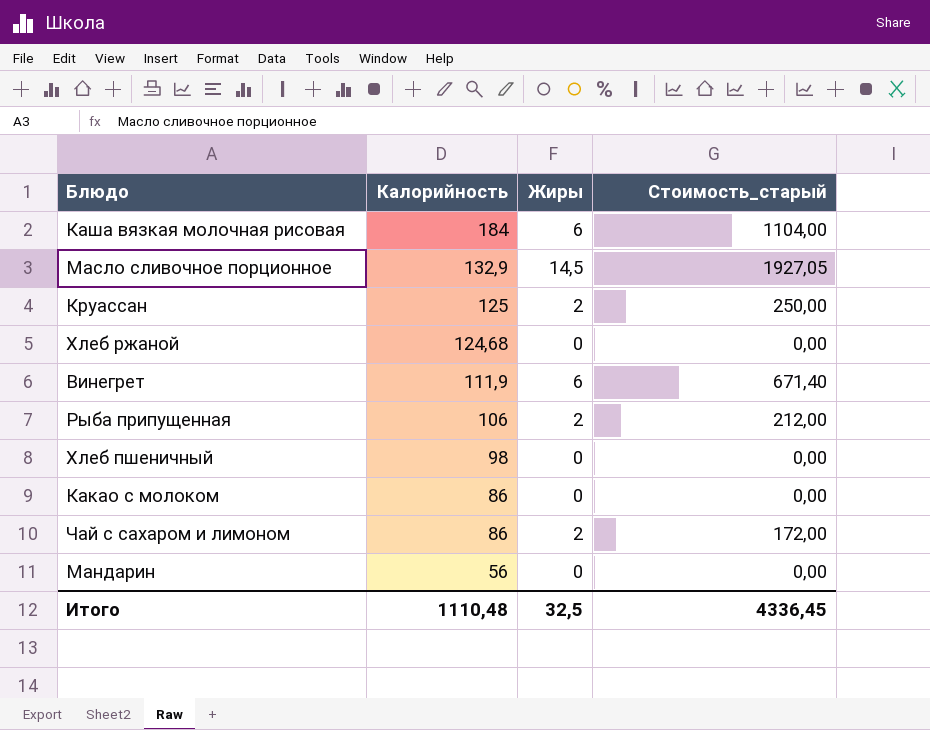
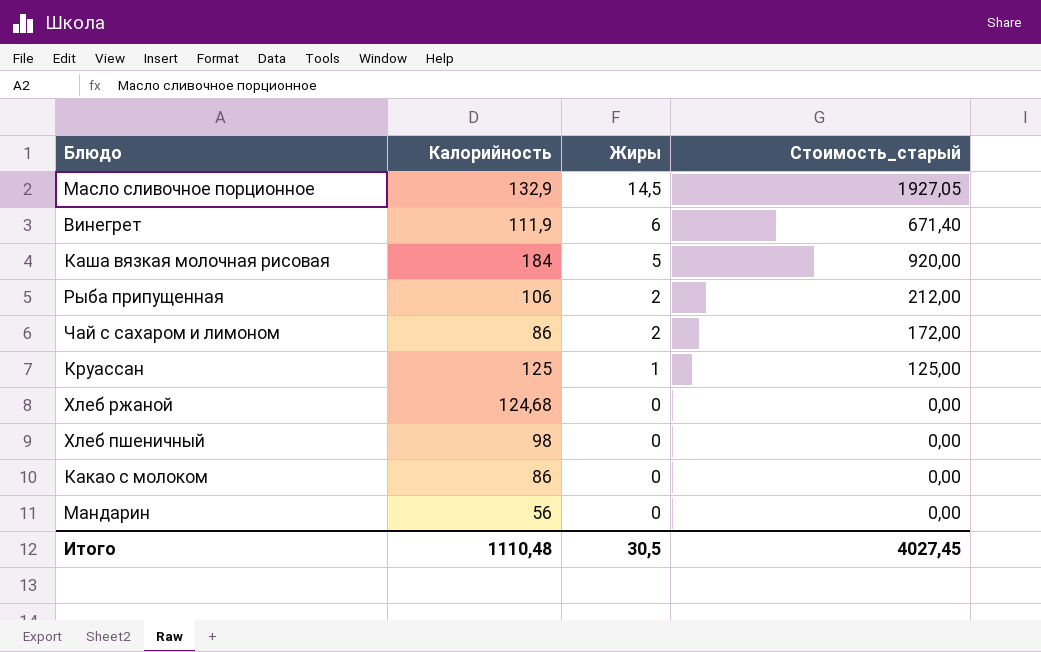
row order: Калорийность descending -> Жиры descending
Каша вязкая молочная рисовая | Жиры: 6 -> 5
Каша вязкая молочная рисовая | Стоимость_старый: 1104,00 -> 920,00
Круассан | Жиры: 2 -> 1
Круассан | Стоимость_старый: 250,00 -> 125,00
Итого | Жиры: 32,5 -> 30,5
Итого | Стоимость_старый: 4336,45 -> 4027,45

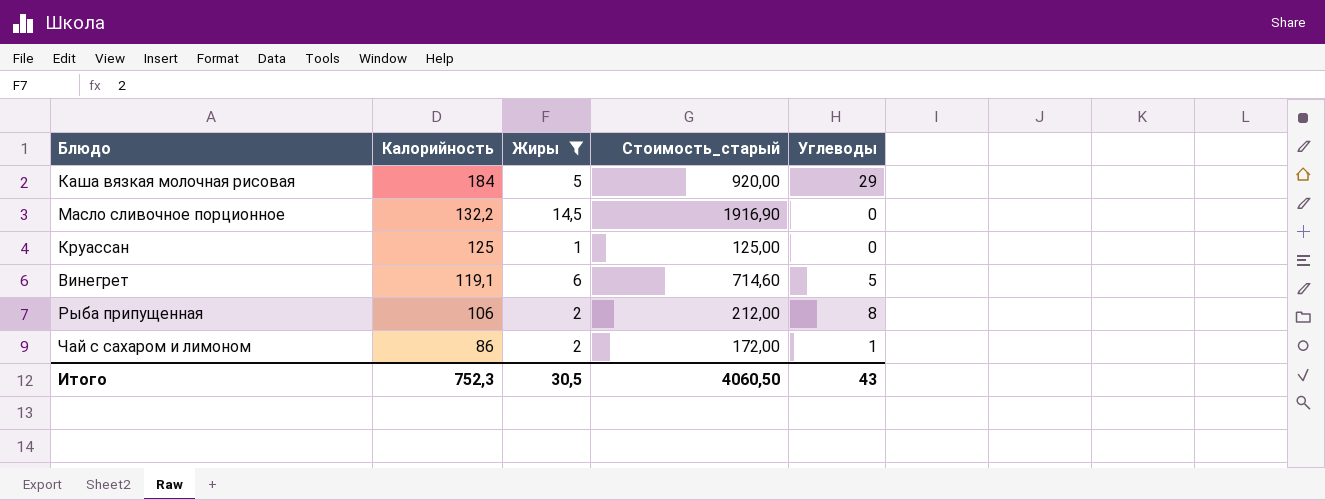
filter: none -> Жиры != 0
row order: Жиры descending -> Калорийность descending
column Углеводы | position: none -> 5
Масло сливочное порционное | Калорийность: 132,9 -> 132,2
Масло сливочное порционное | Стоимость_старый: 1927,05 -> 1916,90
Винегрет | Калорийность: 111,9 -> 119,1
Винегрет | Стоимость_старый: 671,40 -> 714,60
Итого | Калорийность: 1110,48 -> 752,3
Итого | Стоимость_старый: 4027,45 -> 4060,50

